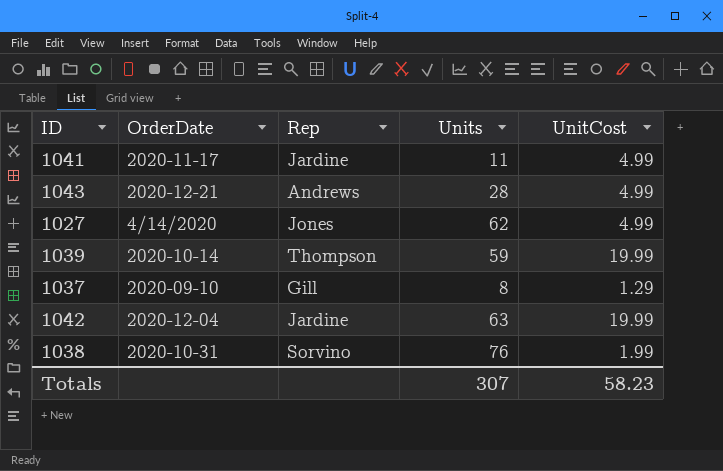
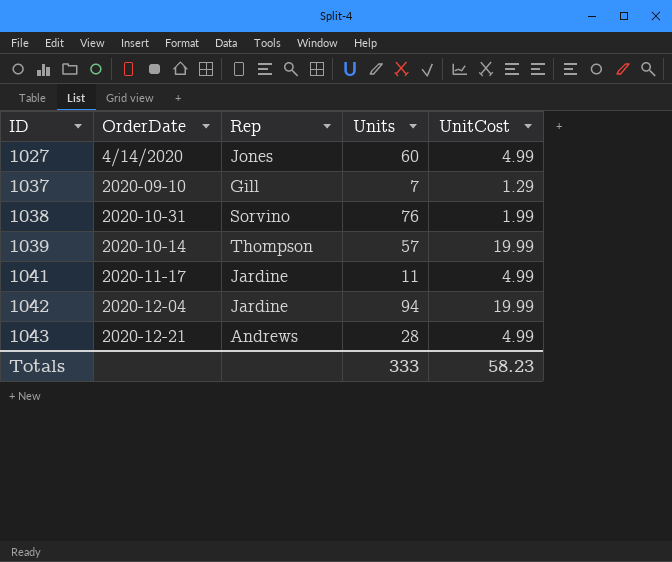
row order: none -> ID ascending
1027 | Units: 62 -> 60
1037 | Units: 8 -> 7
1039 | Units: 59 -> 57
1042 | Units: 63 -> 94
Totals | Units: 307 -> 333

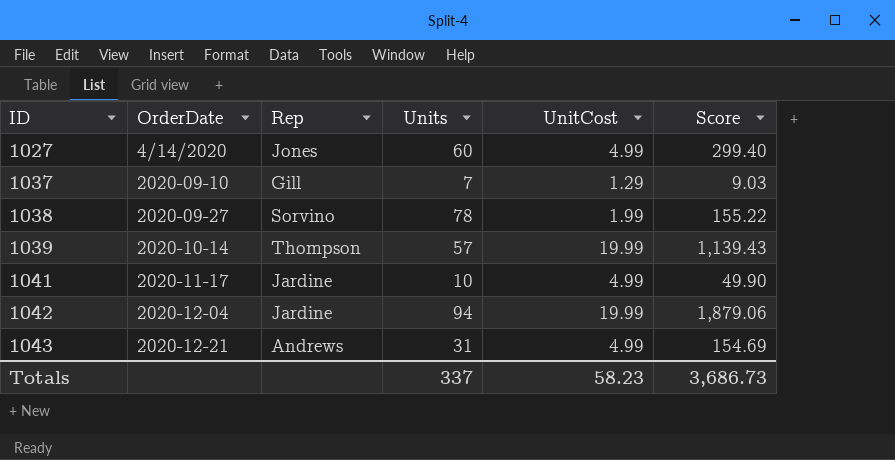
column Score | formula: none -> [Units] * [UnitCost]
1038 | OrderDate: 2020-10-31 -> 2020-09-27
1038 | Units: 76 -> 78
1041 | Units: 11 -> 10
1043 | Units: 28 -> 31
Totals | Units: 333 -> 337

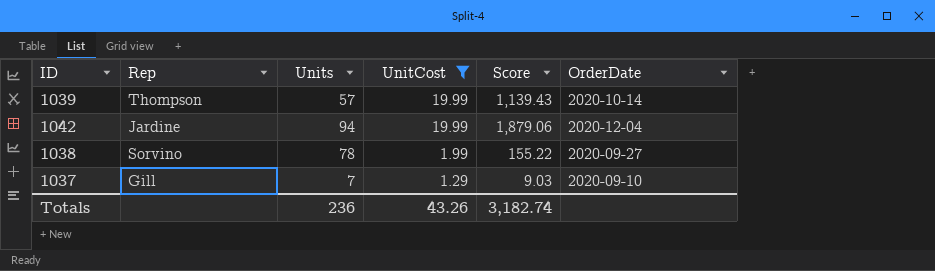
filter: none -> UnitCost != 4.99
row order: ID ascending -> UnitCost descending
column OrderDate | position: 2 -> 6
Totals | Units: 337 -> 236
Totals | UnitCost: 58.23 -> 43.26
Totals | Score: 3,686.73 -> 3,182.74

